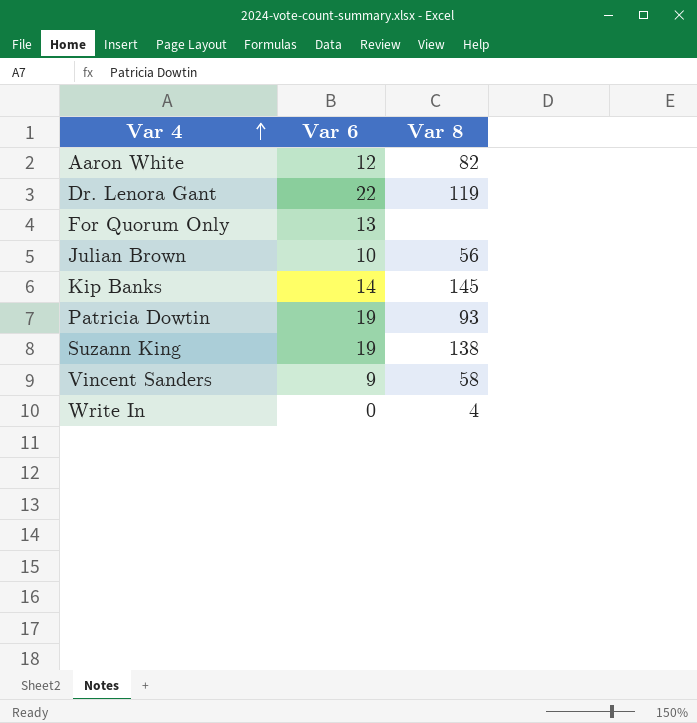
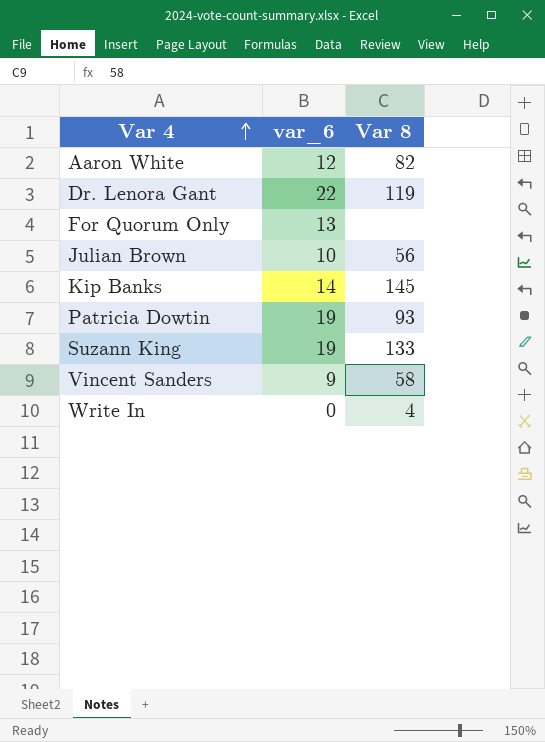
column name: Var 6 -> var_6
Suzann King | Var 8: 138 -> 133

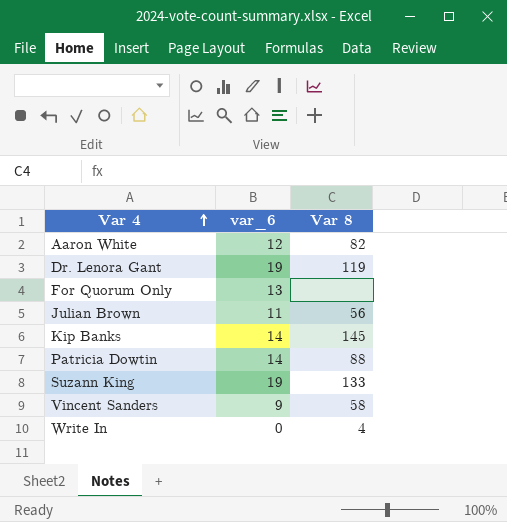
Dr. Lenora Gant | var_6: 22 -> 19
Julian Brown | var_6: 10 -> 11
Patricia Dowtin | var_6: 19 -> 14
Patricia Dowtin | Var 8: 93 -> 88

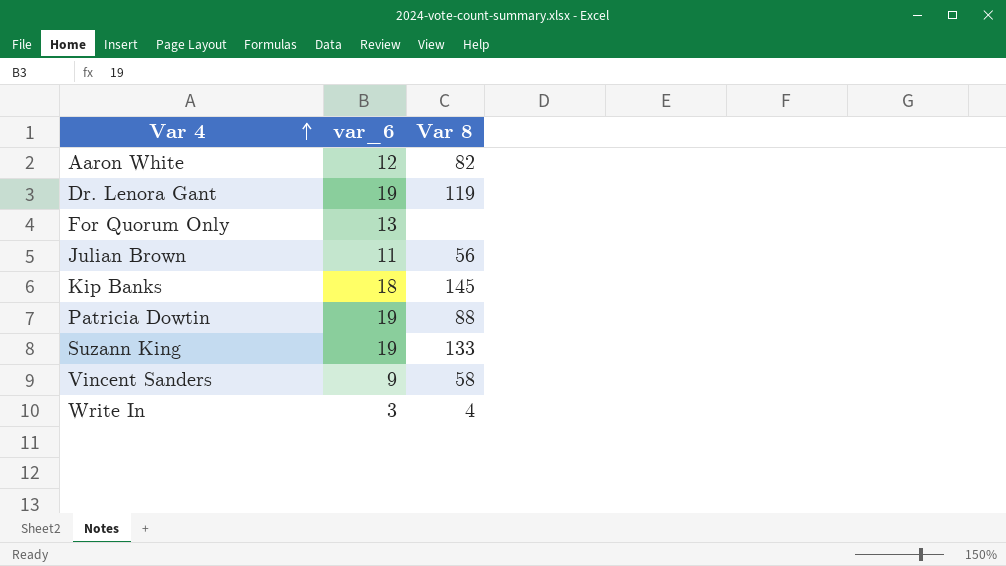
Kip Banks | var_6: 14 -> 18
Patricia Dowtin | var_6: 14 -> 19
Write In | var_6: 0 -> 3

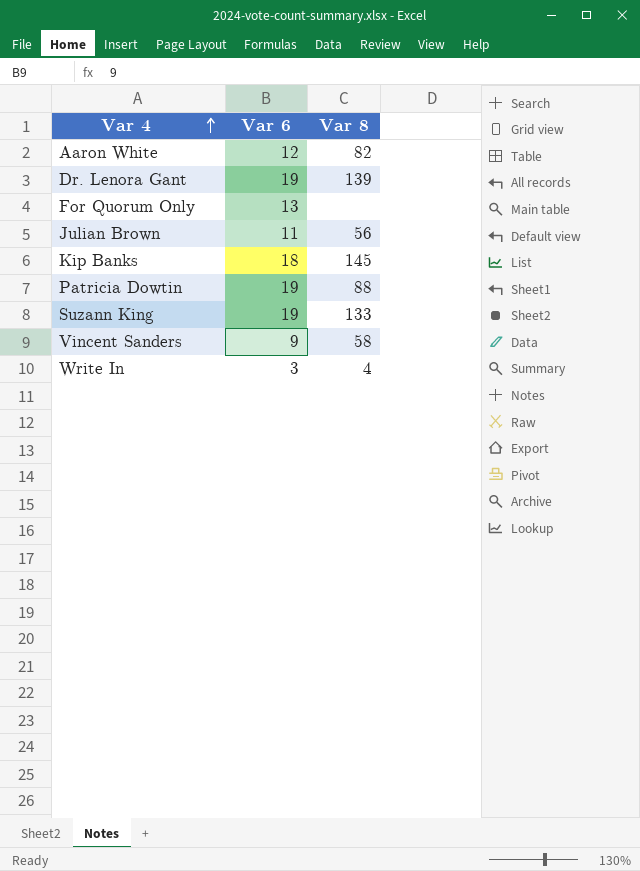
column name: var_6 -> Var 6
Dr. Lenora Gant | Var 8: 119 -> 139

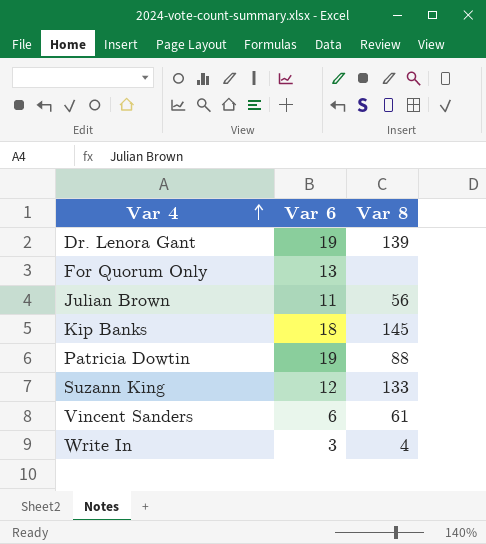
row Aaron White: 12 | 82 -> none
Suzann King | Var 6: 19 -> 12
Vincent Sanders | Var 6: 9 -> 6
Vincent Sanders | Var 8: 58 -> 61

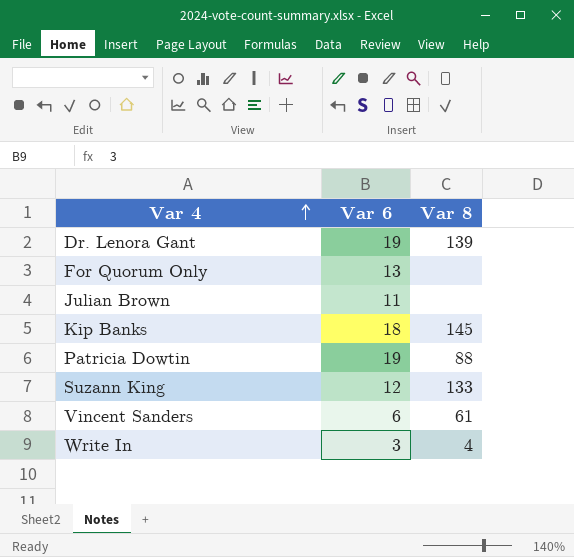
Julian Brown | Var 8: 56 -> none

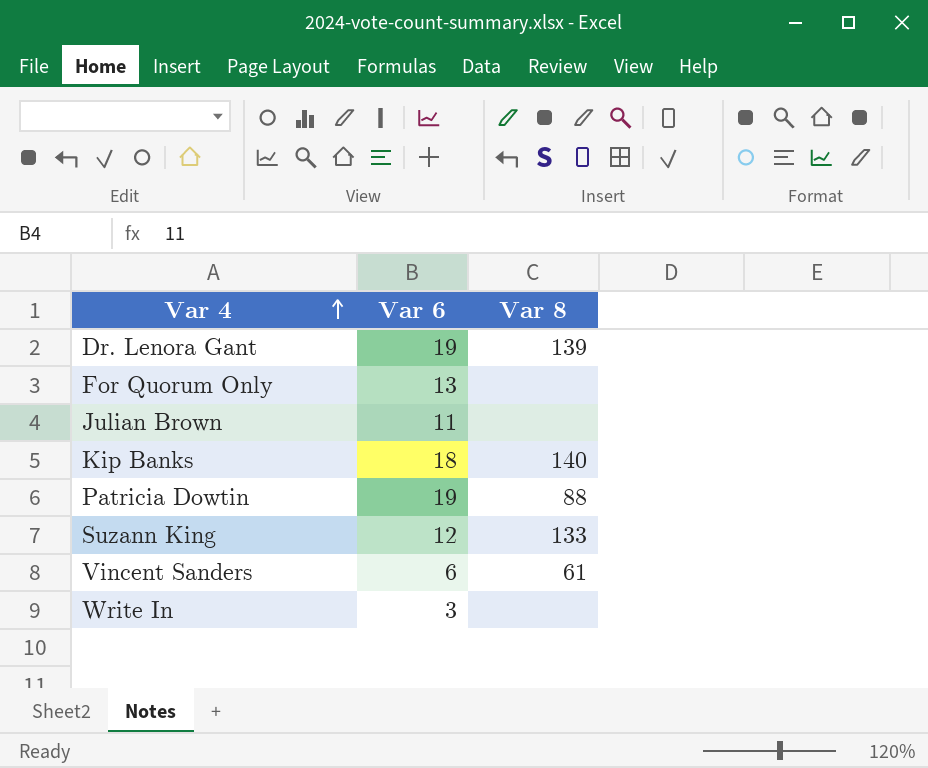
Kip Banks | Var 8: 145 -> 140
Write In | Var 8: 4 -> none

